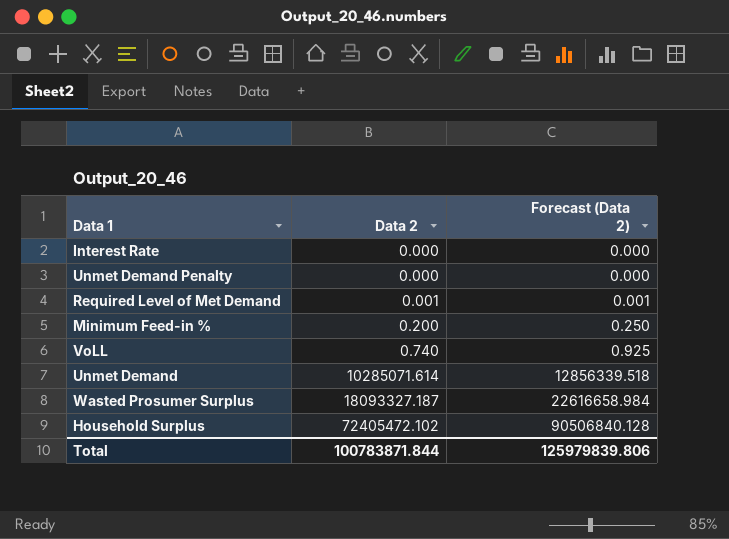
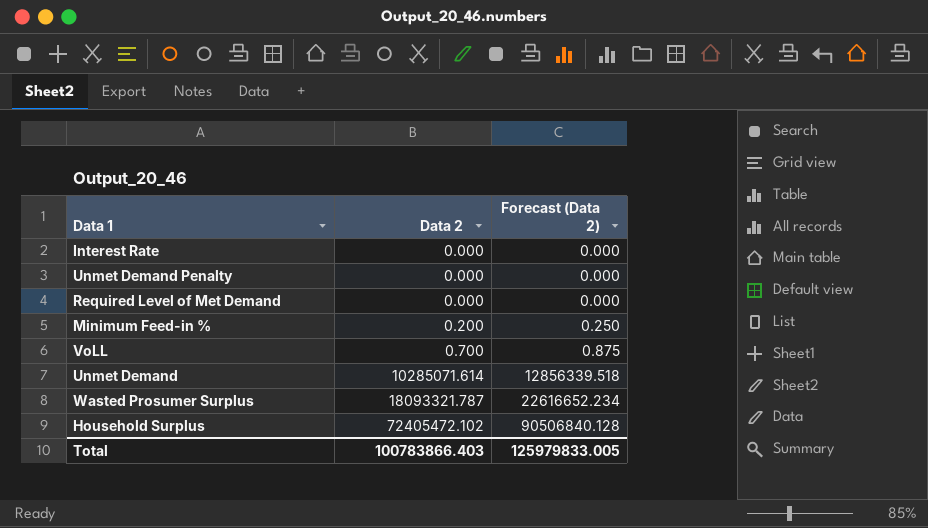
Required Level of Met Demand | Data 2: 0.001 -> 0.000
Required Level of Met Demand | Forecast (Data 2): 0.001 -> 0.000
VoLL | Data 2: 0.740 -> 0.700
VoLL | Forecast (Data 2): 0.925 -> 0.875
Wasted Prosumer Surplus | Data 2: 18093327.187 -> 18093321.787
Wasted Prosumer Surplus | Forecast (Data 2): 22616658.984 -> 22616652.234
Total | Data 2: 100783871.844 -> 100783866.403
Total | Forecast (Data 2): 125979839.806 -> 125979833.005

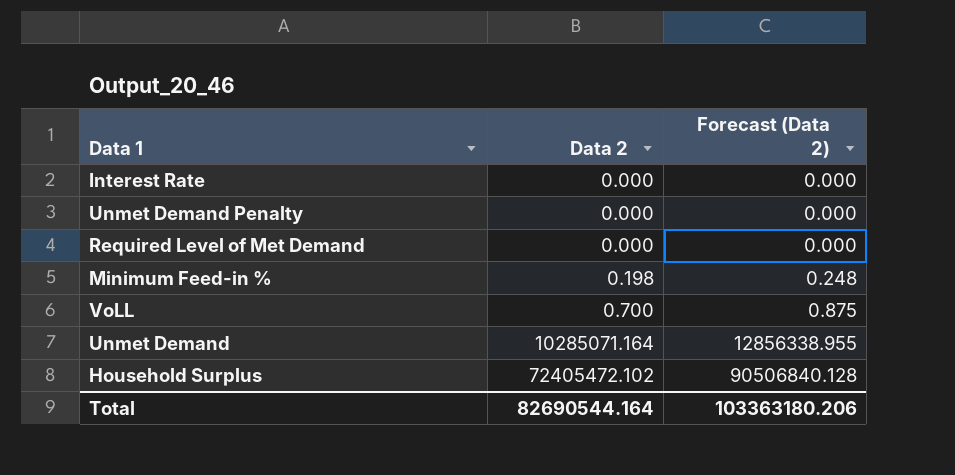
row Wasted Prosumer Surplus: 18093321.787 | 22616652.234 -> none
Minimum Feed-in % | Data 2: 0.200 -> 0.198
Minimum Feed-in % | Forecast (Data 2): 0.250 -> 0.248
Unmet Demand | Data 2: 10285071.614 -> 10285071.164
Unmet Demand | Forecast (Data 2): 12856339.518 -> 12856338.955
Total | Data 2: 100783866.403 -> 82690544.164
Total | Forecast (Data 2): 125979833.005 -> 103363180.206

